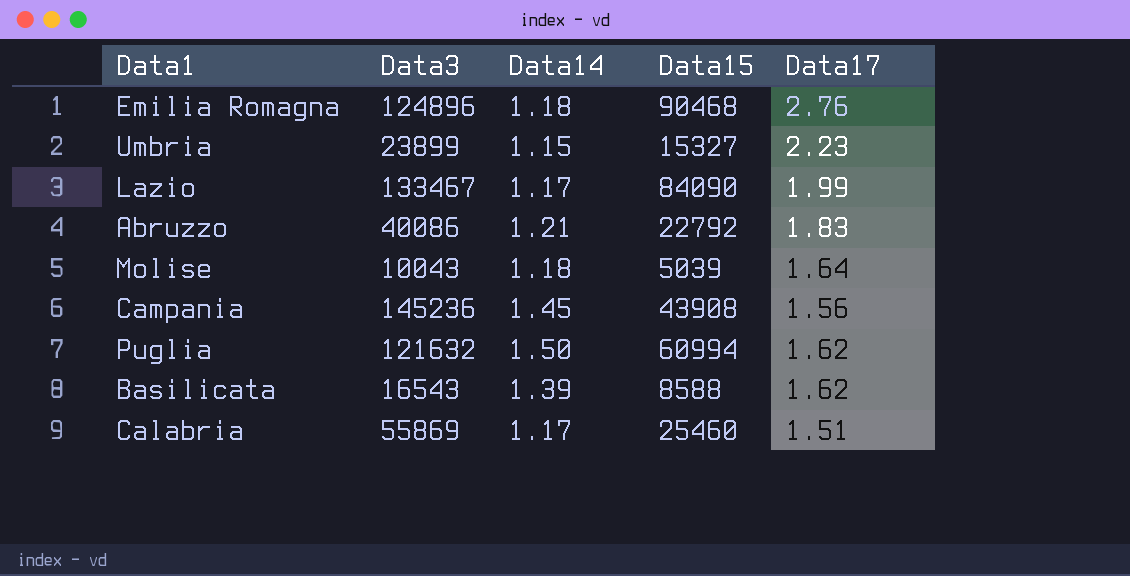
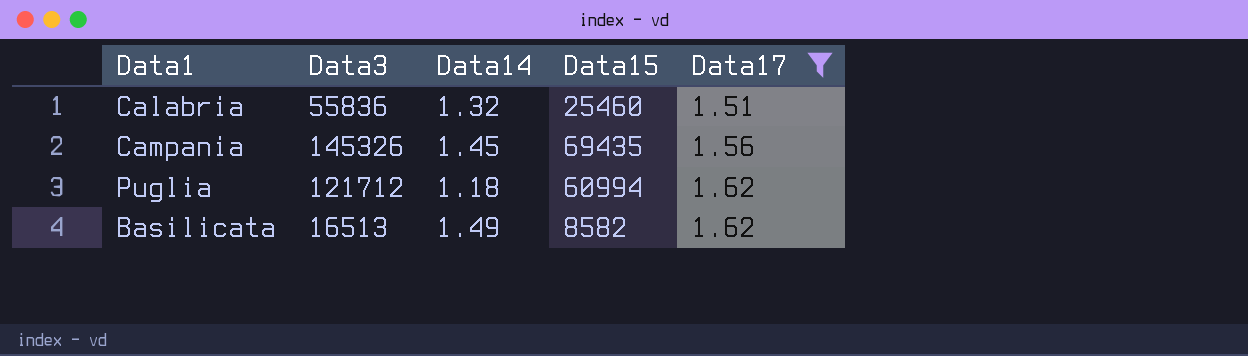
filter: none -> Data17 <= 1.62
row order: none -> Data17 ascending
Calabria | Data3: 55869 -> 55836
Calabria | Data14: 1.17 -> 1.32
Campania | Data3: 145236 -> 145326
Campania | Data15: 43908 -> 69435
Puglia | Data3: 121632 -> 121712
Puglia | Data14: 1.50 -> 1.18
Basilicata | Data3: 16543 -> 16513
Basilicata | Data14: 1.39 -> 1.49
Basilicata | Data15: 8588 -> 8582

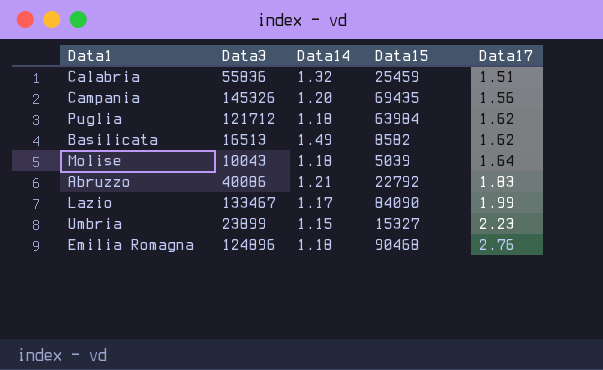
filter: Data17 <= 1.62 -> none
Calabria | Data15: 25460 -> 25459
Campania | Data14: 1.45 -> 1.20
Puglia | Data15: 60994 -> 63984

